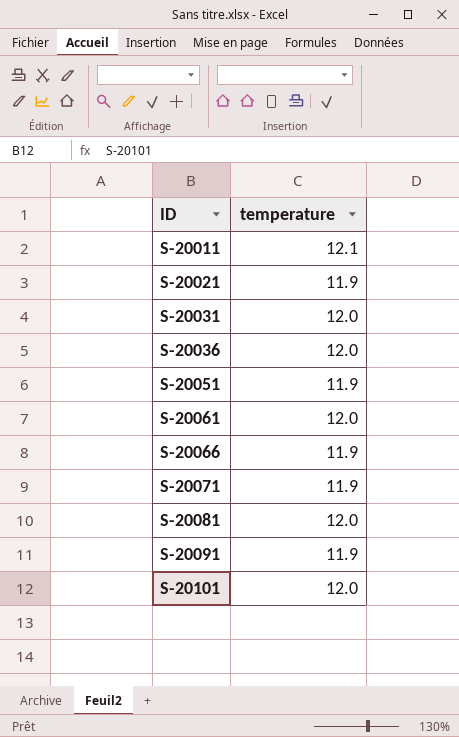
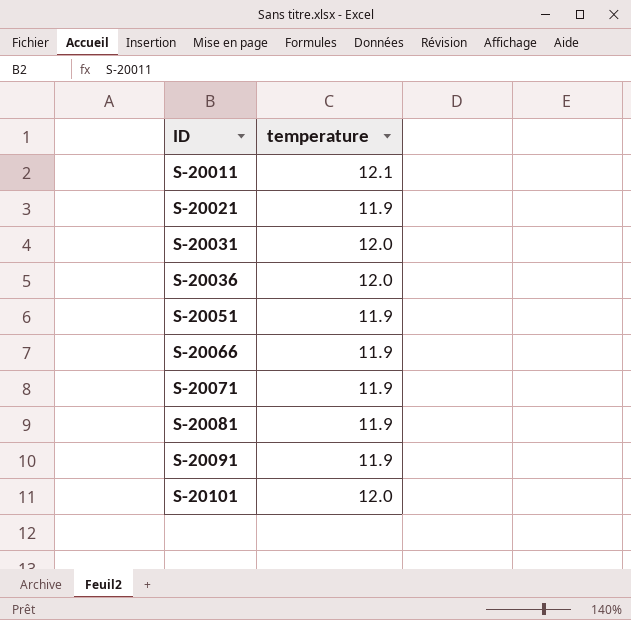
row S-20061: 12.0 -> none
S-20081 | temperature: 12.0 -> 11.9

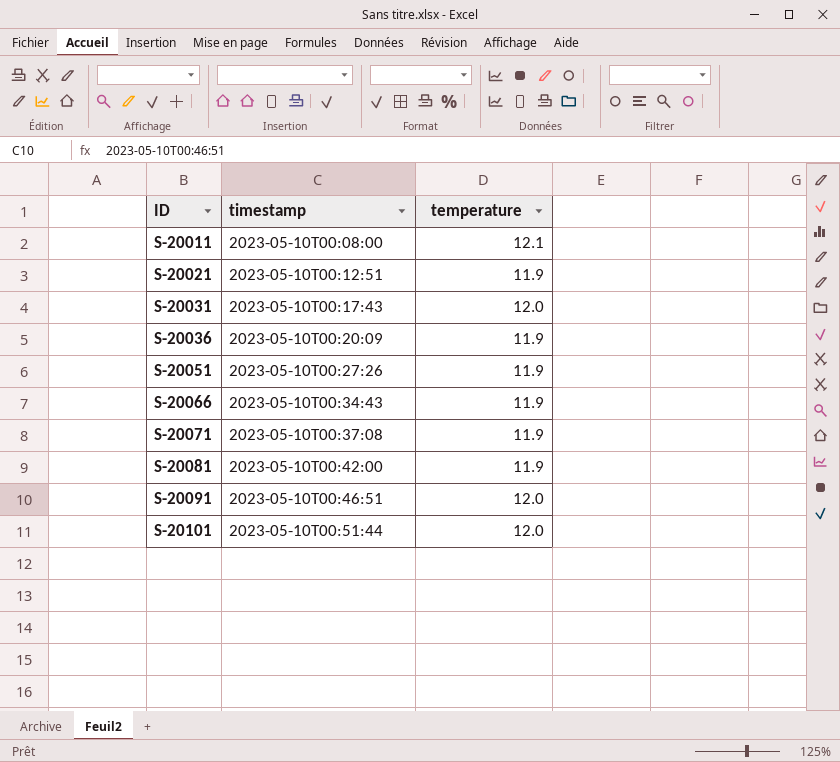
column timestamp | position: none -> 2
S-20036 | temperature: 12.0 -> 11.9
S-20091 | temperature: 11.9 -> 12.0

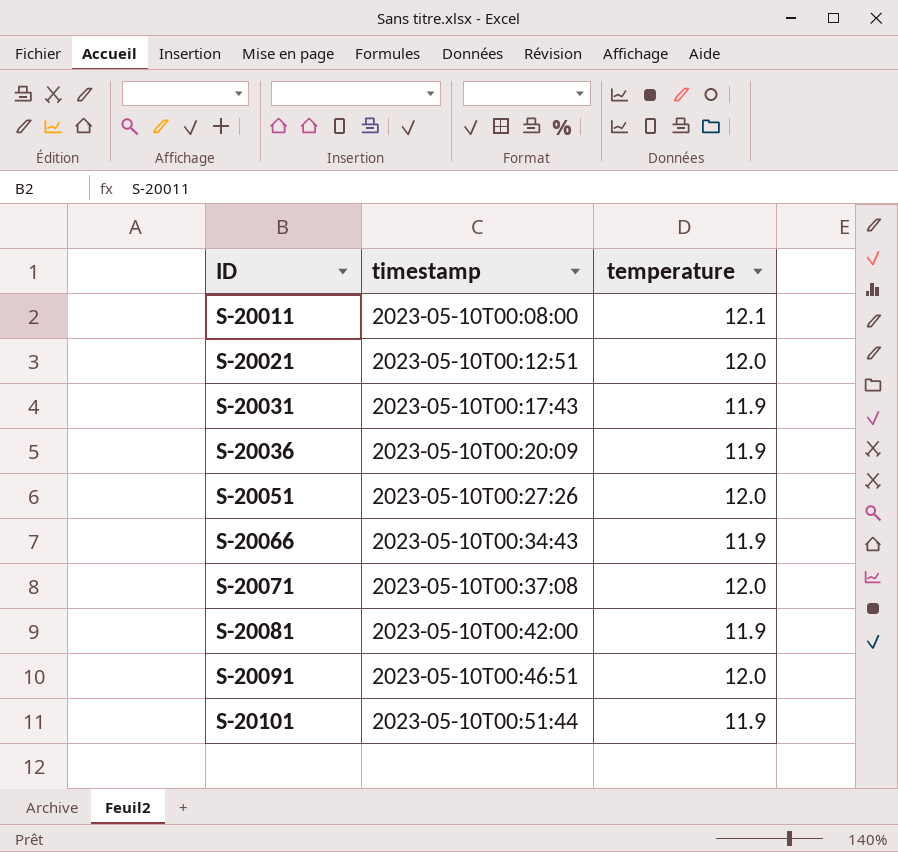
S-20021 | temperature: 11.9 -> 12.0
S-20031 | temperature: 12.0 -> 11.9
S-20051 | temperature: 11.9 -> 12.0
S-20071 | temperature: 11.9 -> 12.0
S-20101 | temperature: 12.0 -> 11.9

